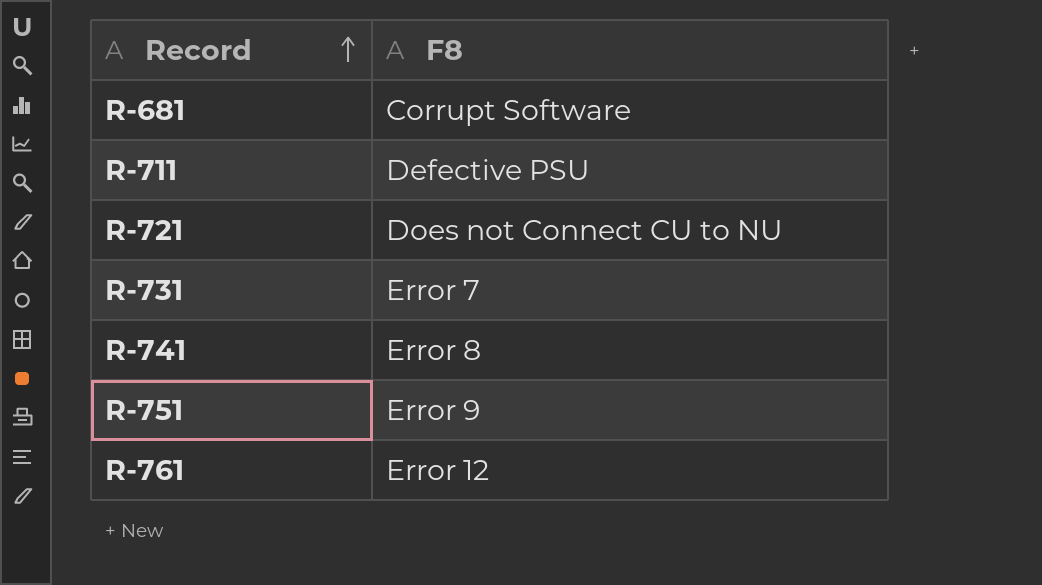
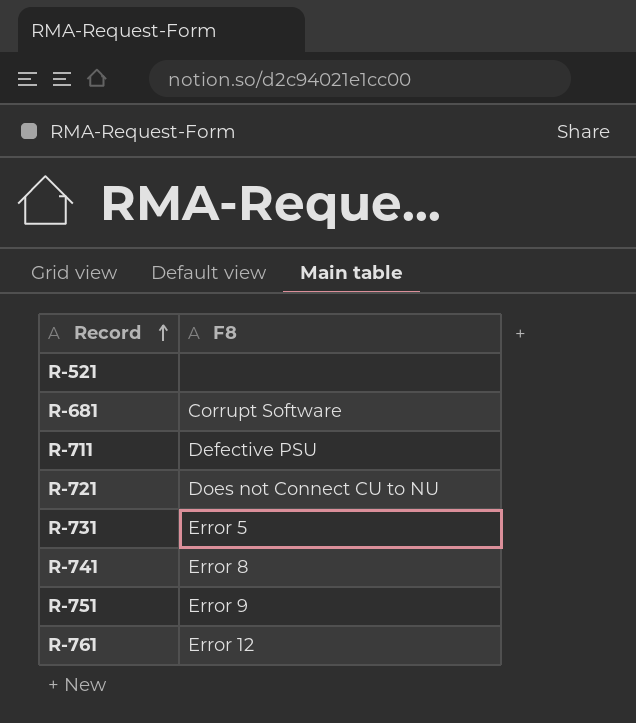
row R-521: none -> none
R-731 | F8: Error 7 -> Error 5

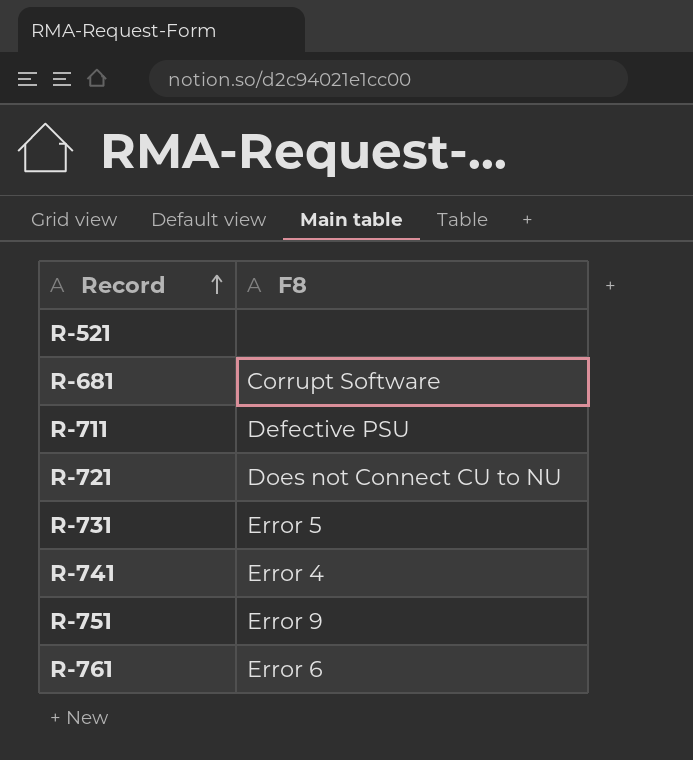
R-741 | F8: Error 8 -> Error 4
R-761 | F8: Error 12 -> Error 6

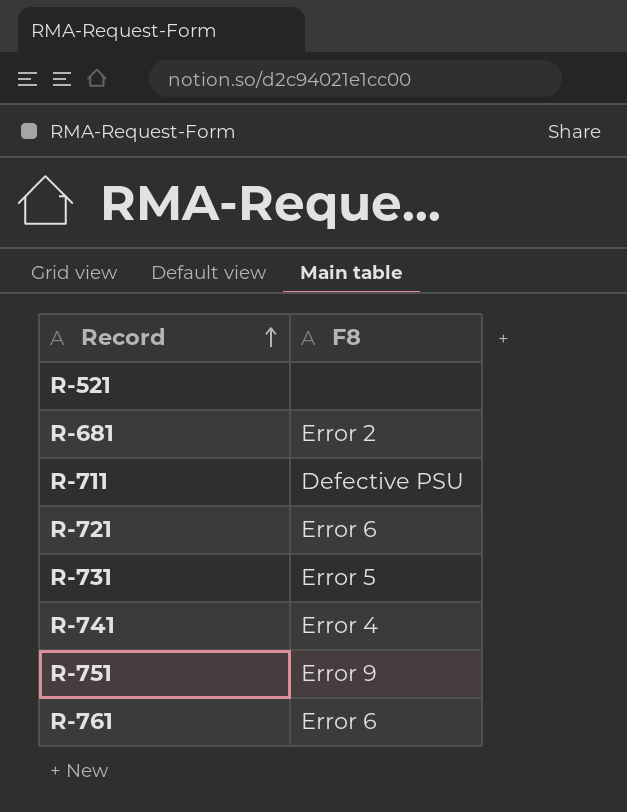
R-681 | F8: Corrupt Software -> Error 2
R-721 | F8: Does not Connect CU to NU -> Error 6

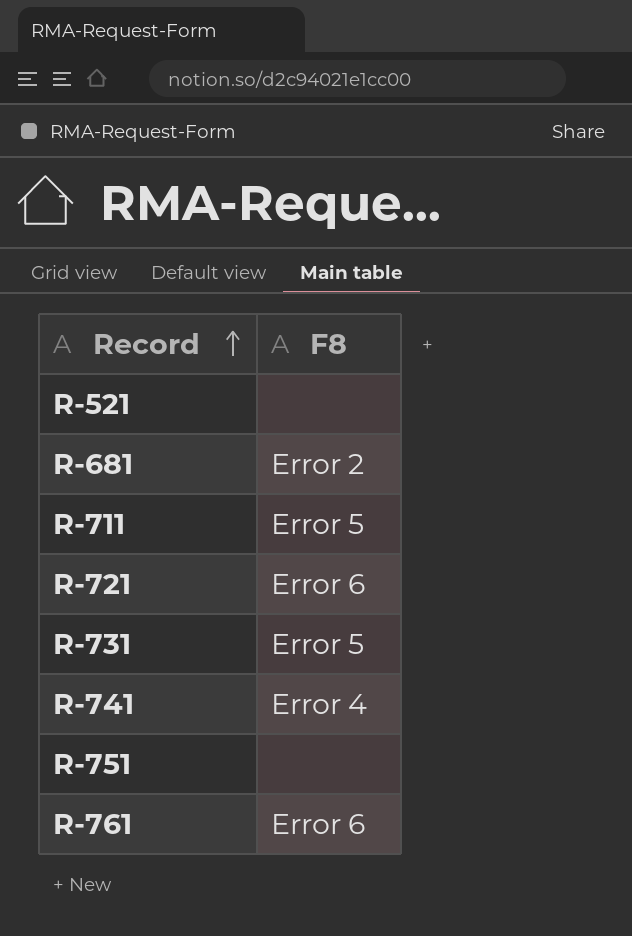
R-711 | F8: Defective PSU -> Error 5
R-751 | F8: Error 9 -> none

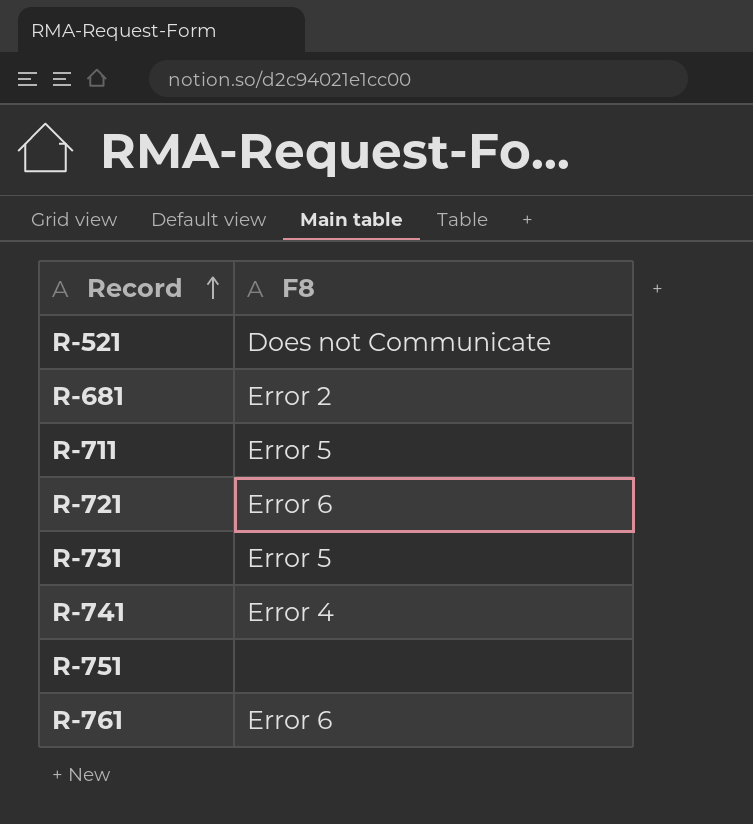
R-521 | F8: none -> Does not Communicate

